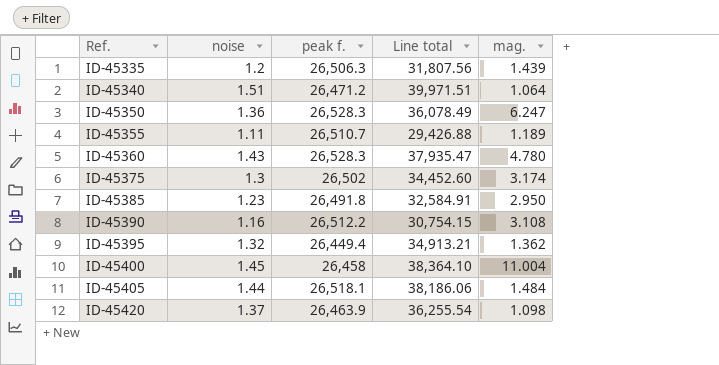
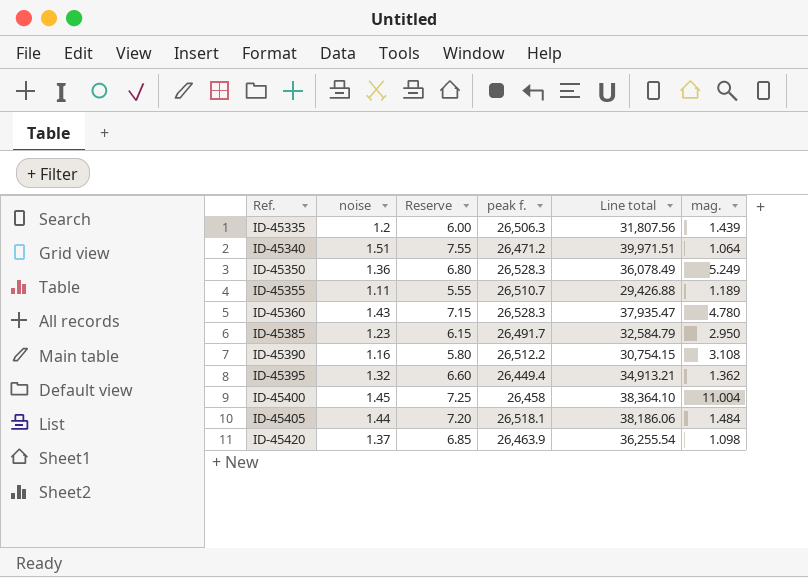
column Reserve | formula: none -> [noise] * 5
row ID-45375: 1.3 | 26,502 | 34,452.60 | 3.174 -> none
ID-45350 | mag.: 6.247 -> 5.249
ID-45385 | peak f.: 26,491.8 -> 26,491.7
ID-45385 | Line total: 32,584.91 -> 32,584.79

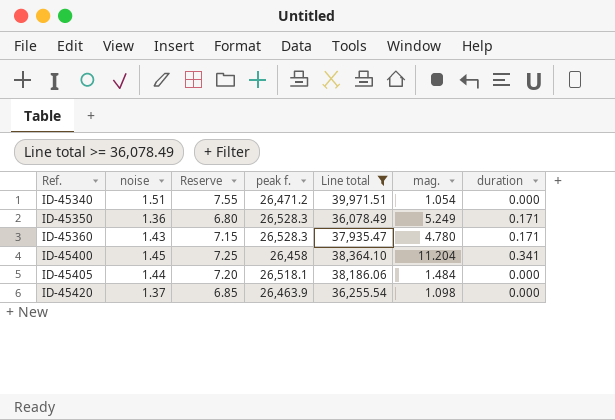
filter: none -> Line total >= 36,078.49
column duration | position: none -> 7
ID-45340 | mag.: 1.064 -> 1.054
ID-45400 | mag.: 11.004 -> 11.204

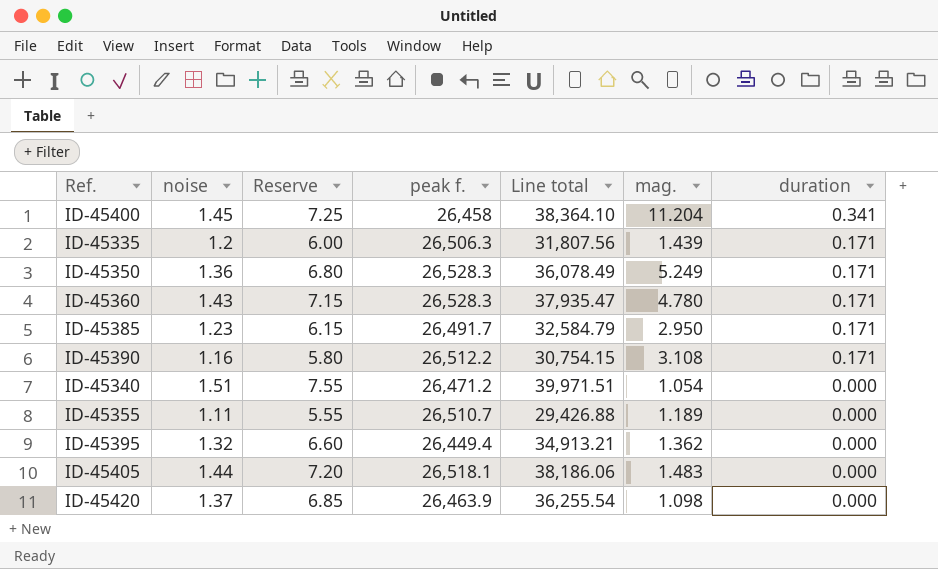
filter: Line total >= 36,078.49 -> none
row order: Ref. ascending -> duration descending
ID-45405 | mag.: 1.484 -> 1.483

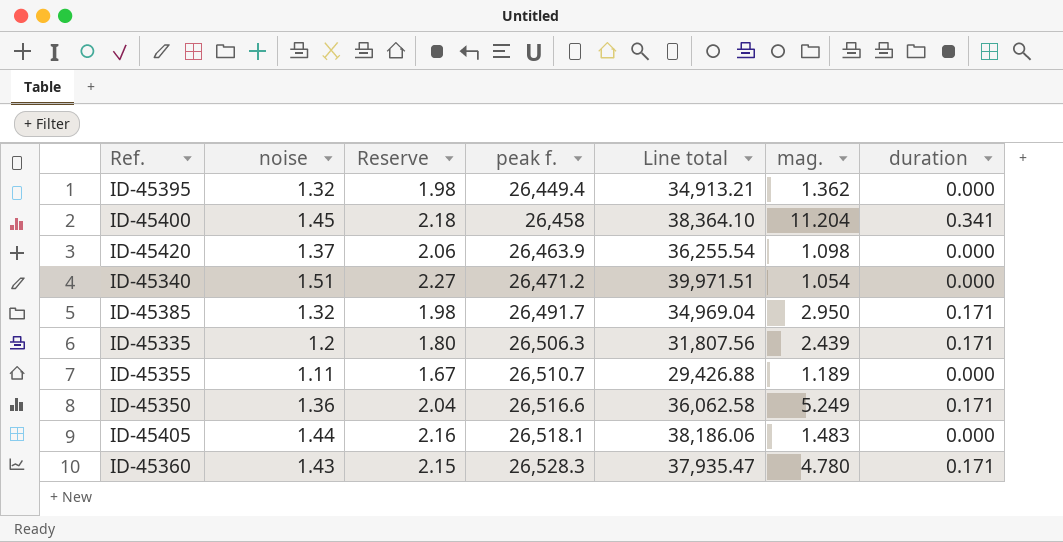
row order: duration descending -> peak f. ascending
column Reserve | formula: [noise] * 5 -> [noise] * 1.5
row ID-45390: 1.16 | 5.80 | 26,512.2 | 30,754.15 | 3.108 | 0.171 -> none
ID-45385 | noise: 1.23 -> 1.32
ID-45385 | Line total: 32,584.79 -> 34,969.04
ID-45335 | mag.: 1.439 -> 2.439
ID-45350 | peak f.: 26,528.3 -> 26,516.6
ID-45350 | Line total: 36,078.49 -> 36,062.58

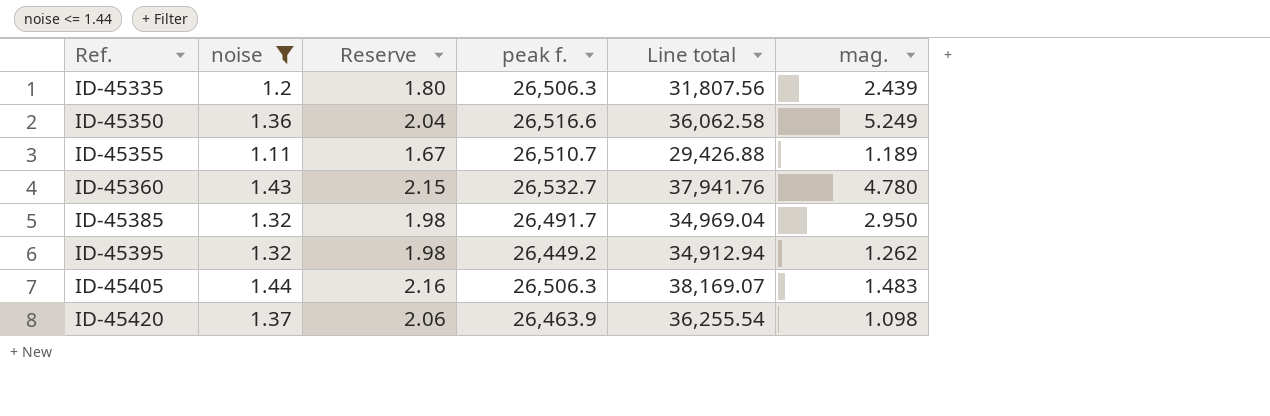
filter: none -> noise <= 1.44
row order: peak f. ascending -> Ref. ascending
column duration | position: 7 -> none
ID-45360 | peak f.: 26,528.3 -> 26,532.7
ID-45360 | Line total: 37,935.47 -> 37,941.76
ID-45395 | peak f.: 26,449.4 -> 26,449.2
ID-45395 | Line total: 34,913.21 -> 34,912.94
ID-45395 | mag.: 1.362 -> 1.262
ID-45405 | peak f.: 26,518.1 -> 26,506.3
ID-45405 | Line total: 38,186.06 -> 38,169.07

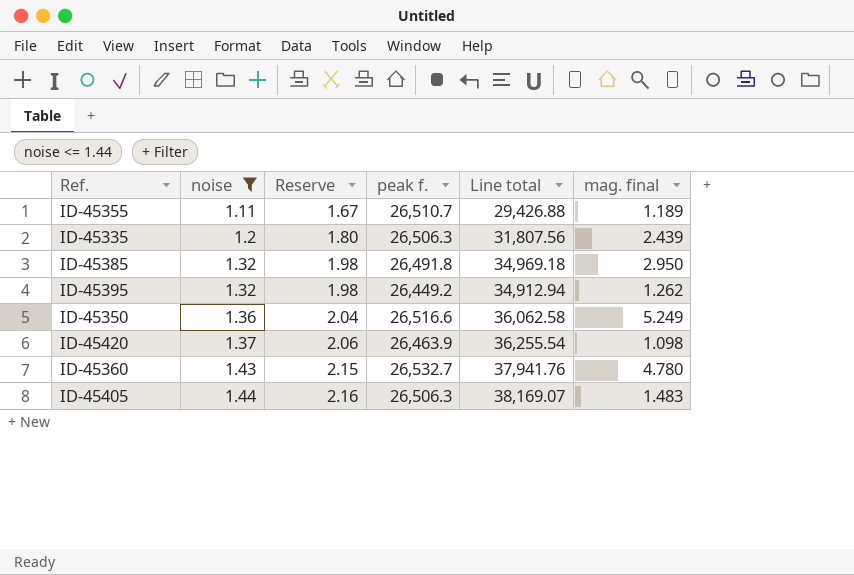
row order: Ref. ascending -> noise ascending
column name: mag. -> mag. final
ID-45385 | peak f.: 26,491.7 -> 26,491.8
ID-45385 | Line total: 34,969.04 -> 34,969.18

